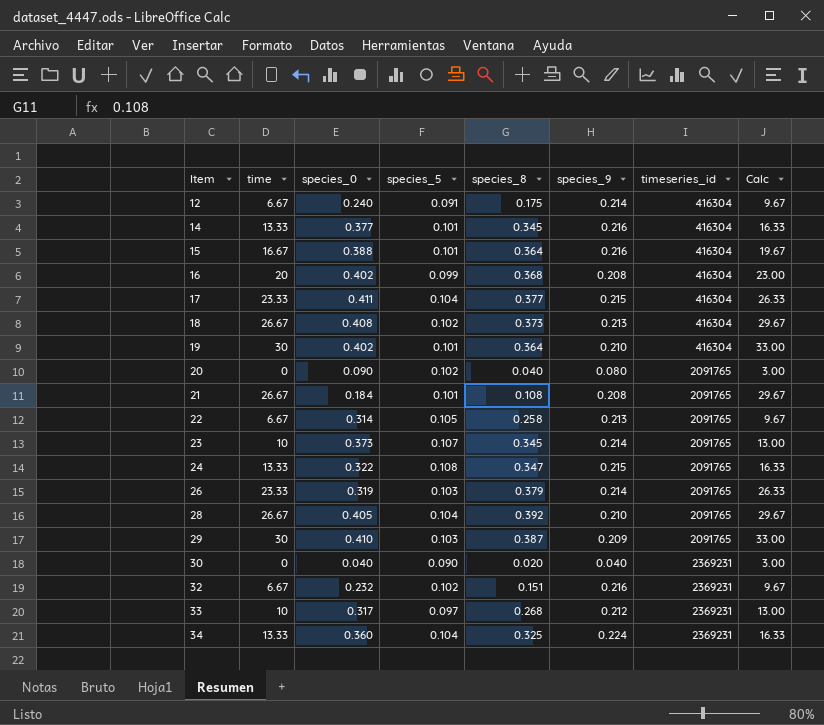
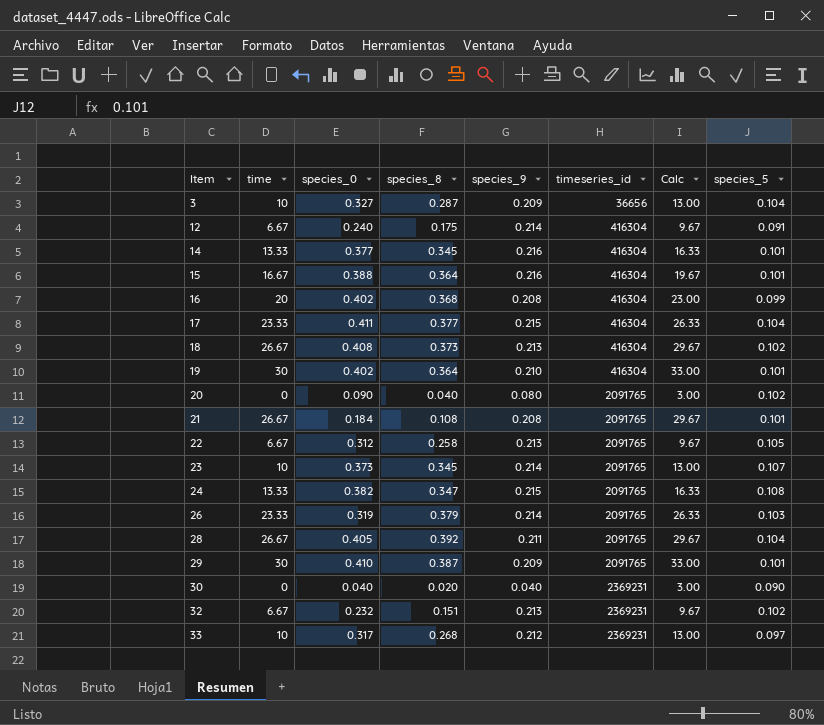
column species_5 | position: 4 -> 8
row 34: 13.33 | 0.360 | 0.104 | 0.325 | 0.224 | 2369231 | 16.33 -> none
row 3: none -> 10 | 0.327 | 0.287 | 0.209 | 36656 | 13.00 | 0.104
22 | species_0: 0.314 -> 0.312
24 | species_0: 0.322 -> 0.382
28 | species_9: 0.210 -> 0.211
29 | species_5: 0.103 -> 0.101
32 | species_9: 0.216 -> 0.213

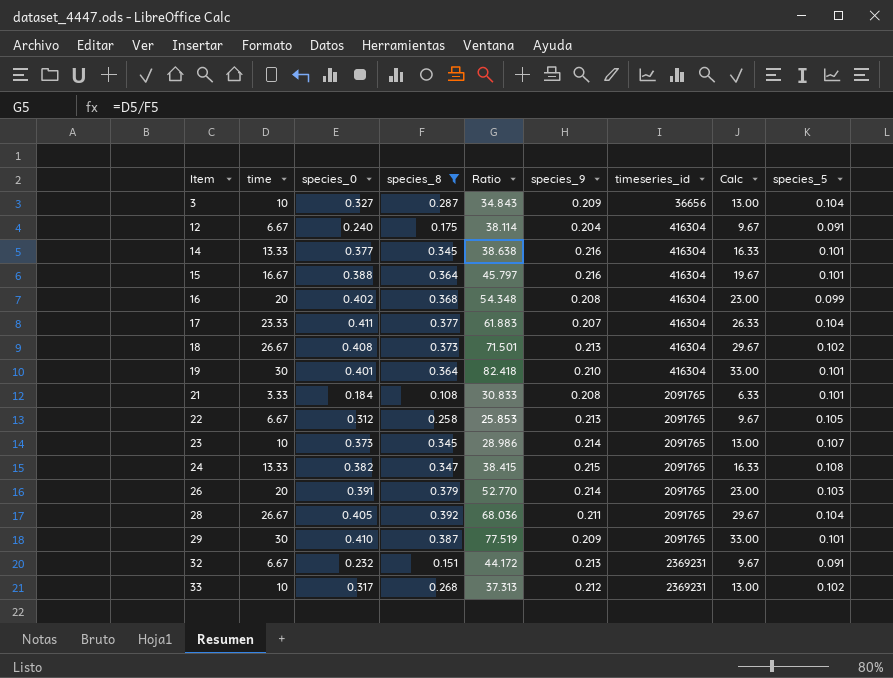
filter: none -> species_8 >= 0.108
column Ratio | formula: none -> [time] / [species_8]
12 | species_9: 0.214 -> 0.204
17 | species_9: 0.215 -> 0.207
19 | species_0: 0.402 -> 0.401
21 | time: 26.67 -> 3.33
21 | Calc: 29.67 -> 6.33
26 | time: 23.33 -> 20
26 | species_0: 0.319 -> 0.391
26 | Calc: 26.33 -> 23.00
32 | species_5: 0.102 -> 0.091
33 | species_5: 0.097 -> 0.102

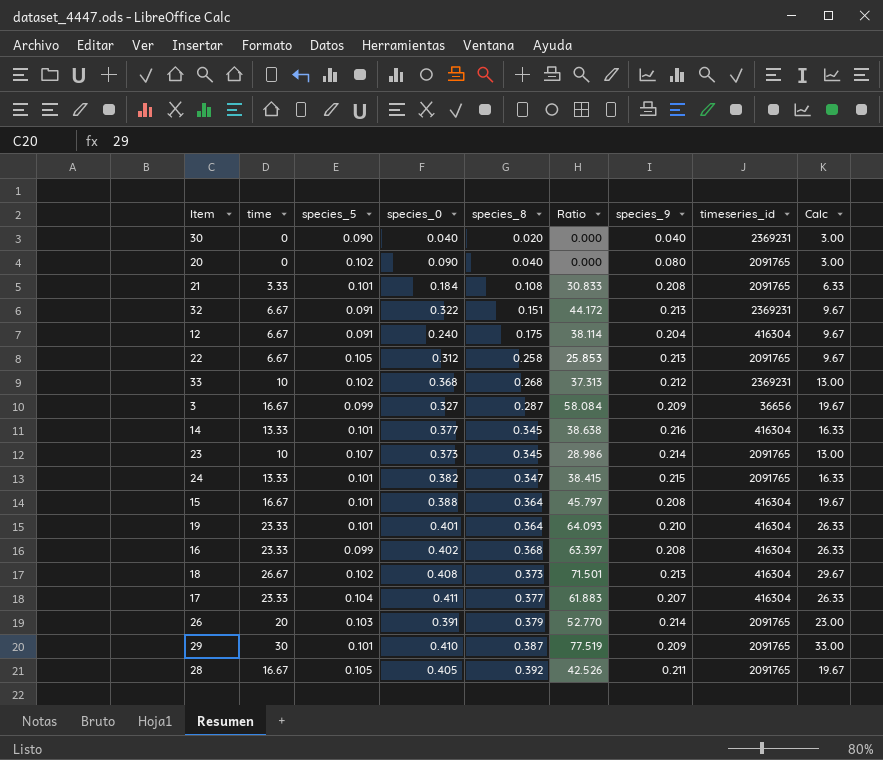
filter: species_8 >= 0.108 -> none
row order: Item ascending -> species_8 ascending
column species_5 | position: 9 -> 3
32 | species_0: 0.232 -> 0.322
33 | species_0: 0.317 -> 0.368
3 | time: 10 -> 16.67
3 | species_5: 0.104 -> 0.099
3 | Ratio: 34.843 -> 58.084
3 | Calc: 13.00 -> 19.67
24 | species_5: 0.108 -> 0.101
15 | species_9: 0.216 -> 0.208
19 | time: 30 -> 23.33
19 | Ratio: 82.418 -> 64.093
19 | Calc: 33.00 -> 26.33
16 | time: 20 -> 23.33
16 | Ratio: 54.348 -> 63.397
16 | Calc: 23.00 -> 26.33
28 | time: 26.67 -> 16.67
28 | species_5: 0.104 -> 0.105
28 | Ratio: 68.036 -> 42.526
28 | Calc: 29.67 -> 19.67

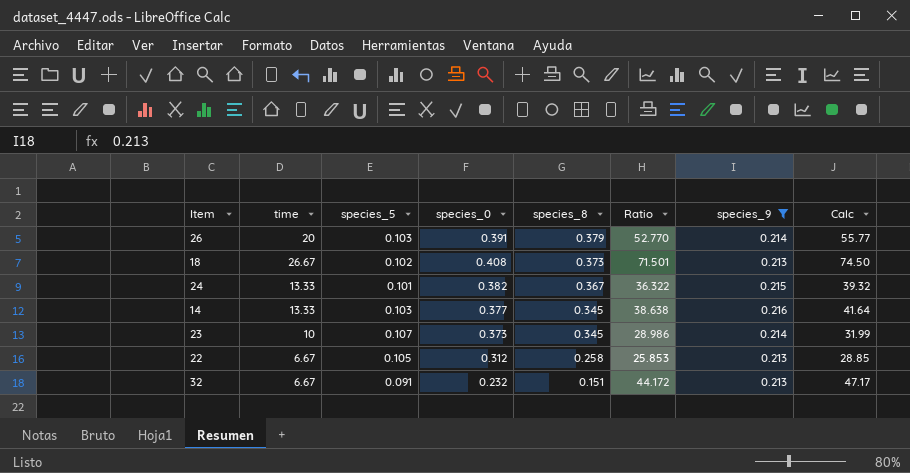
filter: none -> species_9 >= 0.213
row order: species_8 ascending -> species_8 descending
column timeseries_id | position: 8 -> none
column Calc | formula: [time] + 3 -> [Ratio] + 3
24 | species_8: 0.347 -> 0.367
24 | Ratio: 38.415 -> 36.322
14 | species_5: 0.101 -> 0.103
32 | species_0: 0.322 -> 0.232

